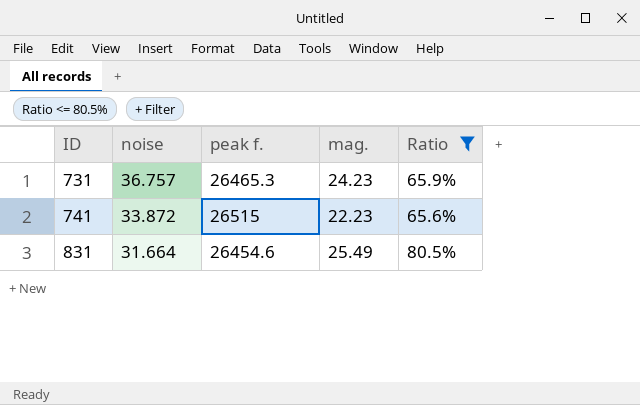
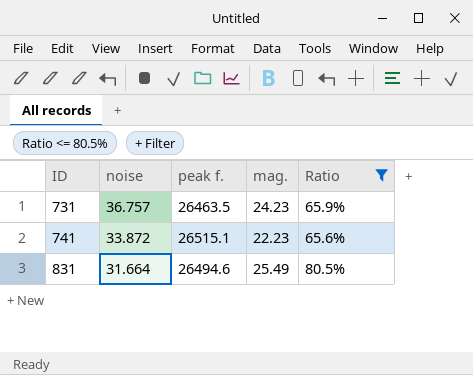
731 | peak f.: 26465.3 -> 26463.5
741 | peak f.: 26515 -> 26515.1
831 | peak f.: 26454.6 -> 26494.6

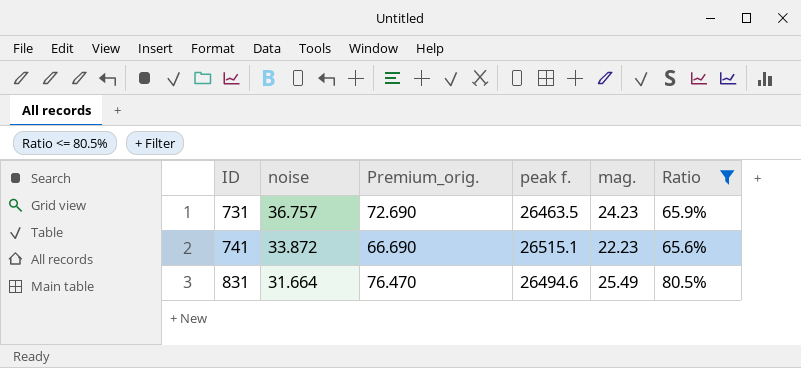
column Premium_orig. | formula: none -> [mag.] * 3

